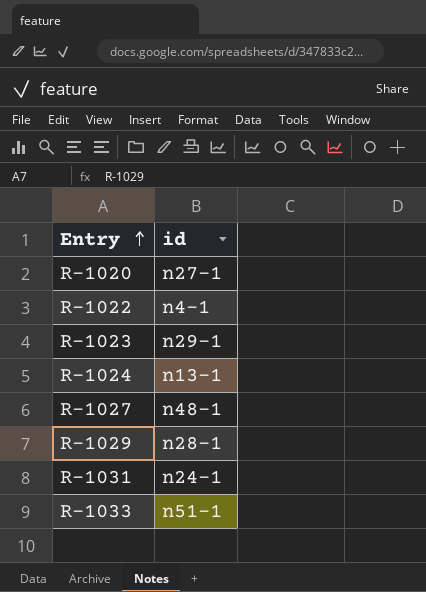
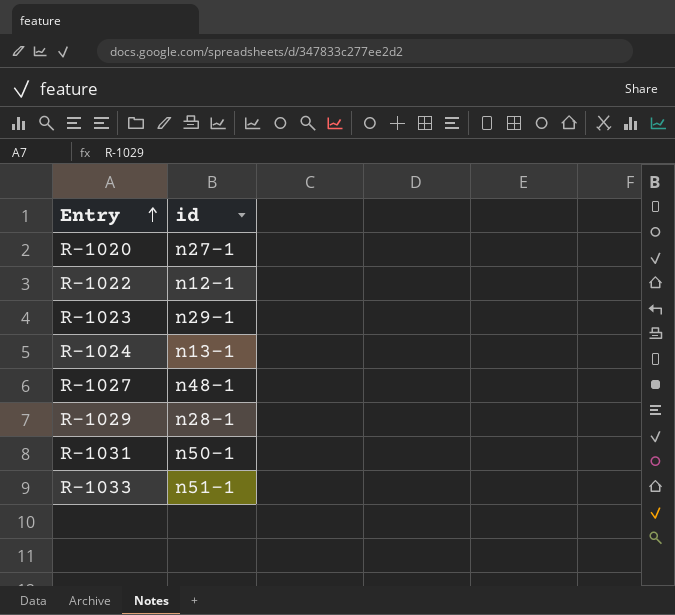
R-1022 | id: n4-1 -> n12-1
R-1031 | id: n24-1 -> n50-1

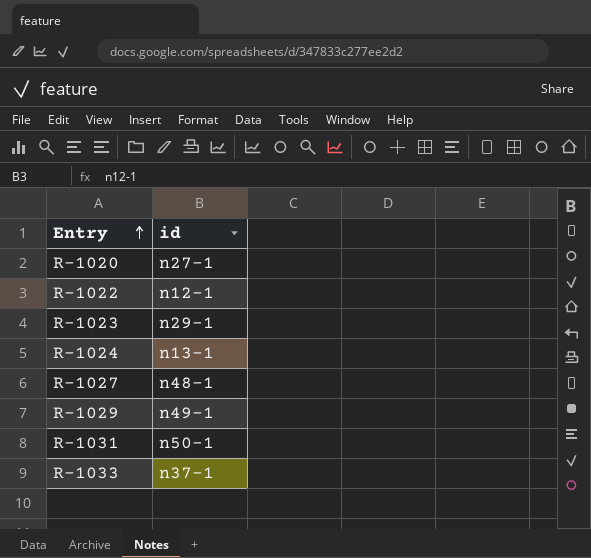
R-1029 | id: n28-1 -> n49-1
R-1033 | id: n51-1 -> n37-1

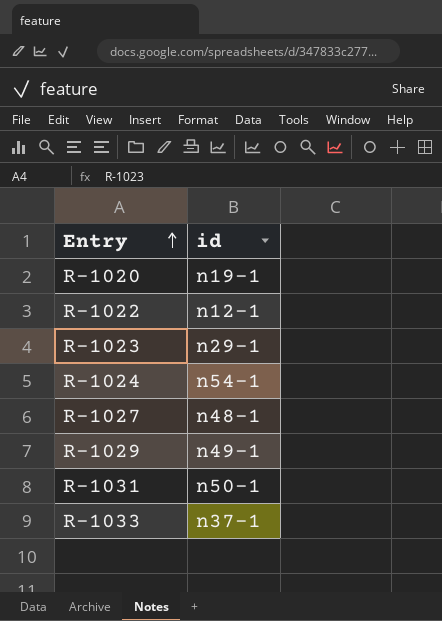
R-1020 | id: n27-1 -> n19-1
R-1024 | id: n13-1 -> n54-1

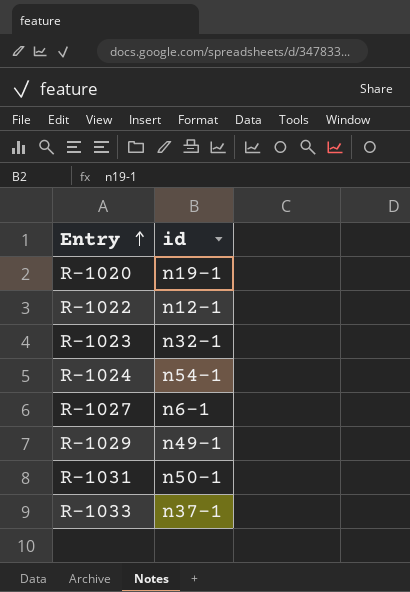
R-1023 | id: n29-1 -> n32-1
R-1027 | id: n48-1 -> n6-1

